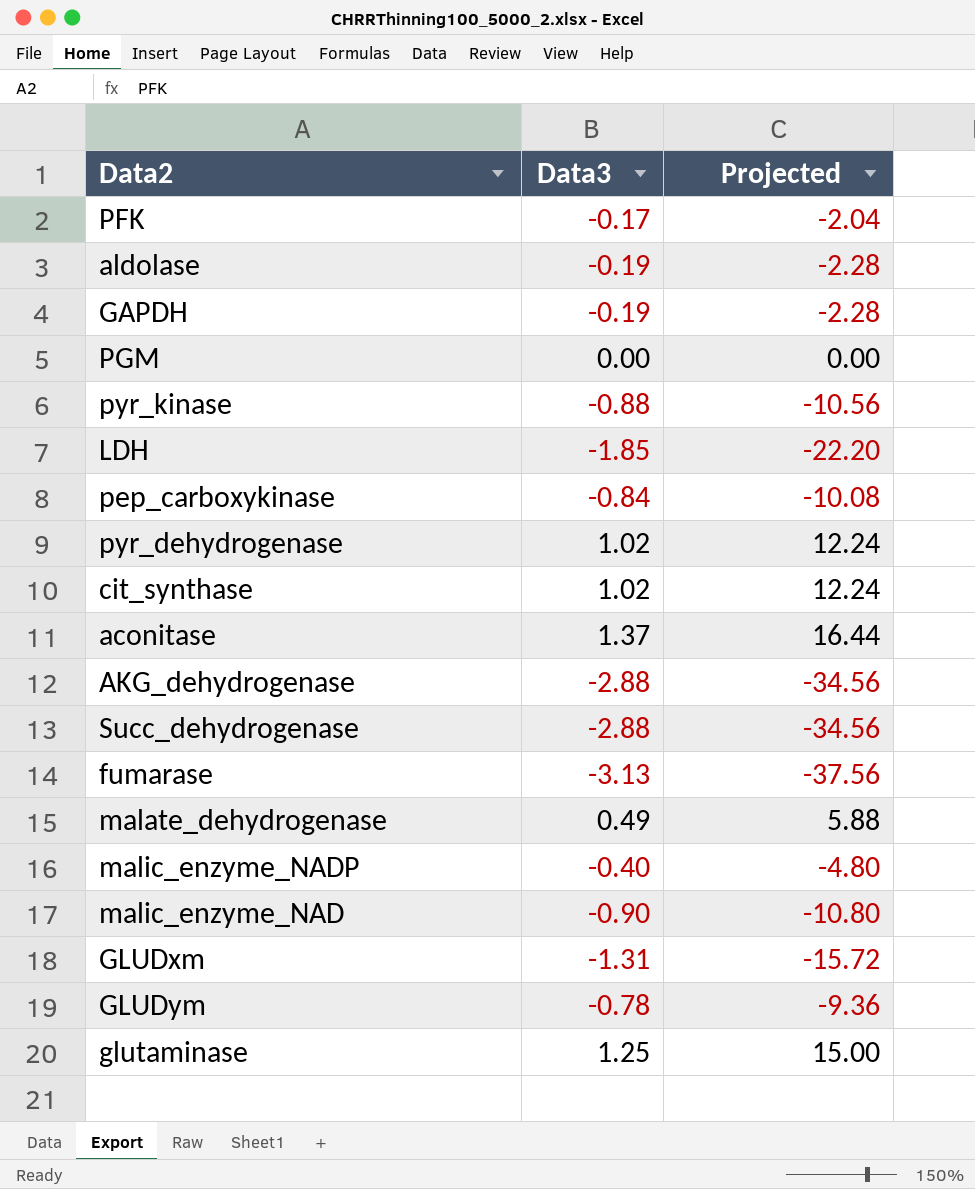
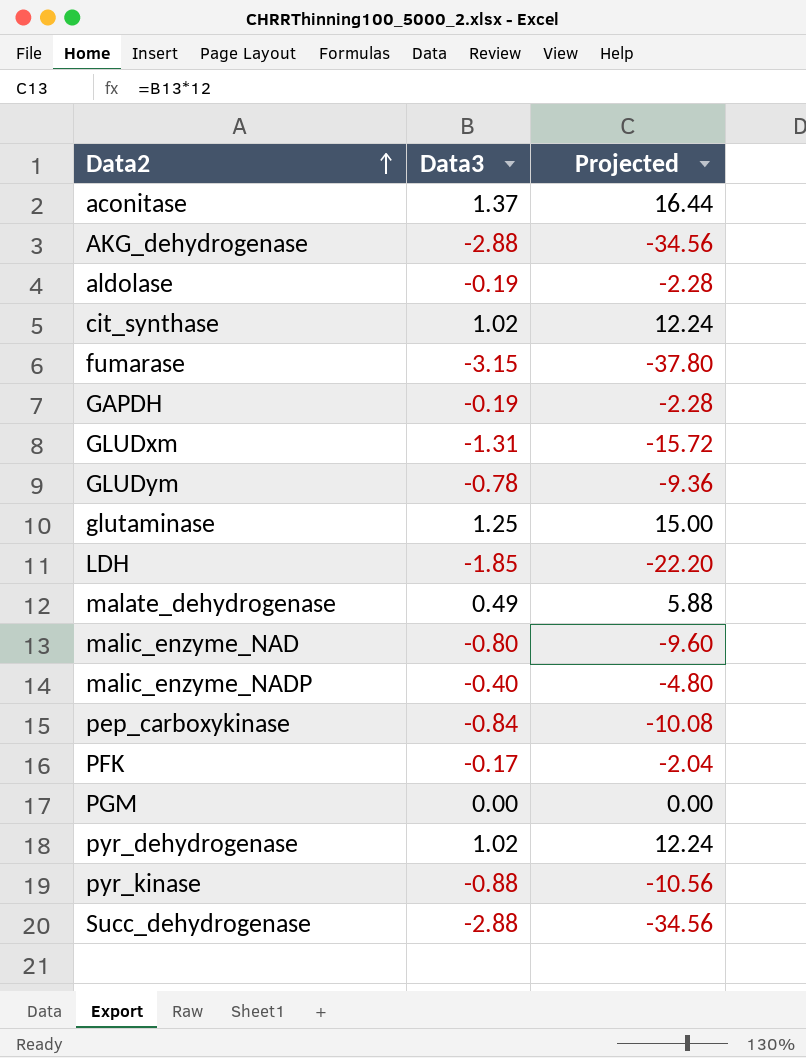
row order: none -> Data2 ascending
fumarase | Data3: -3.13 -> -3.15
fumarase | Projected: -37.56 -> -37.80
malic_enzyme_NAD | Data3: -0.90 -> -0.80
malic_enzyme_NAD | Projected: -10.80 -> -9.60

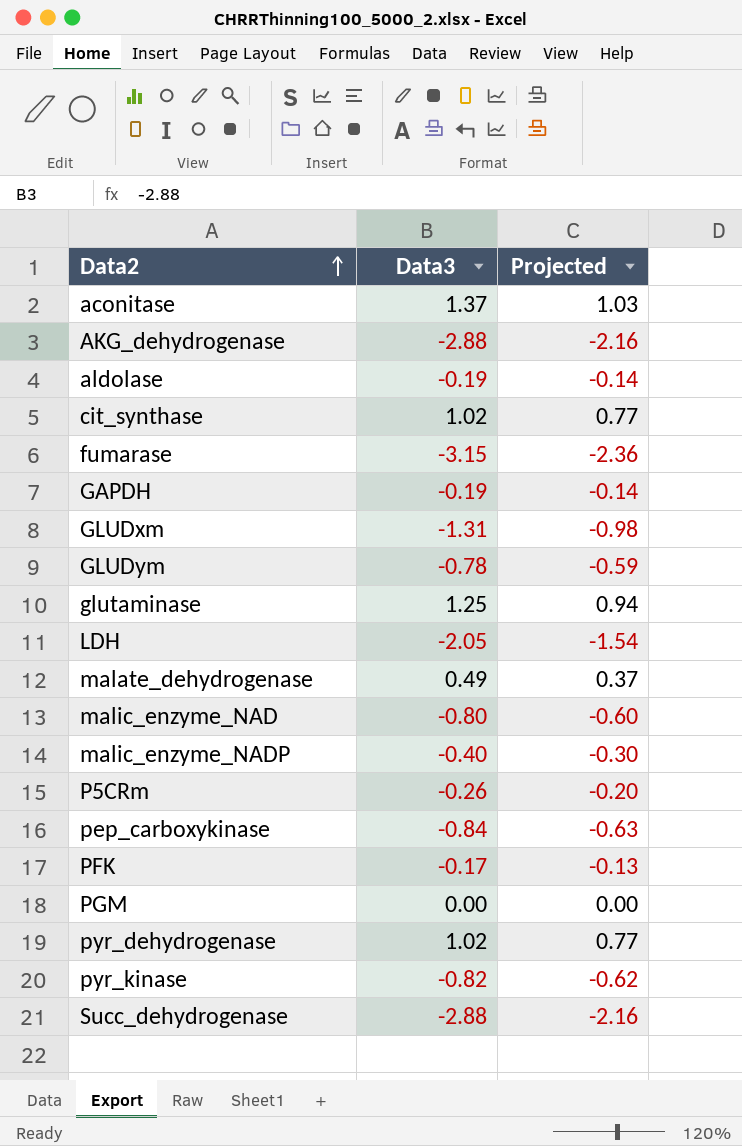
column Projected | formula: [Data3] * 12 -> [Data3] * 0.75
LDH | Data3: -1.85 -> -2.05
row P5CRm: none -> -0.26 | -0.20
pyr_kinase | Data3: -0.88 -> -0.82

